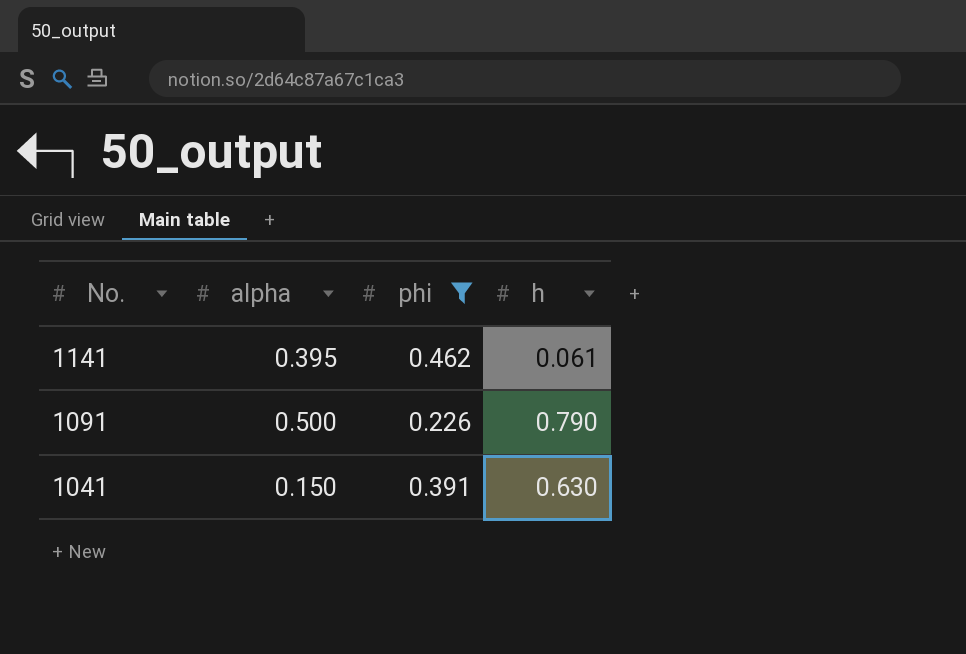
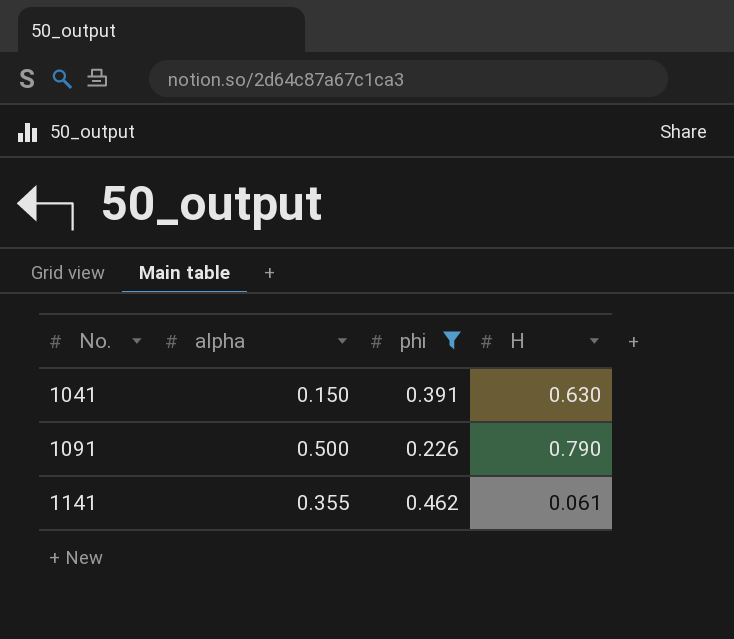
row order: No. descending -> No. ascending
column name: h -> H
1141 | alpha: 0.395 -> 0.355

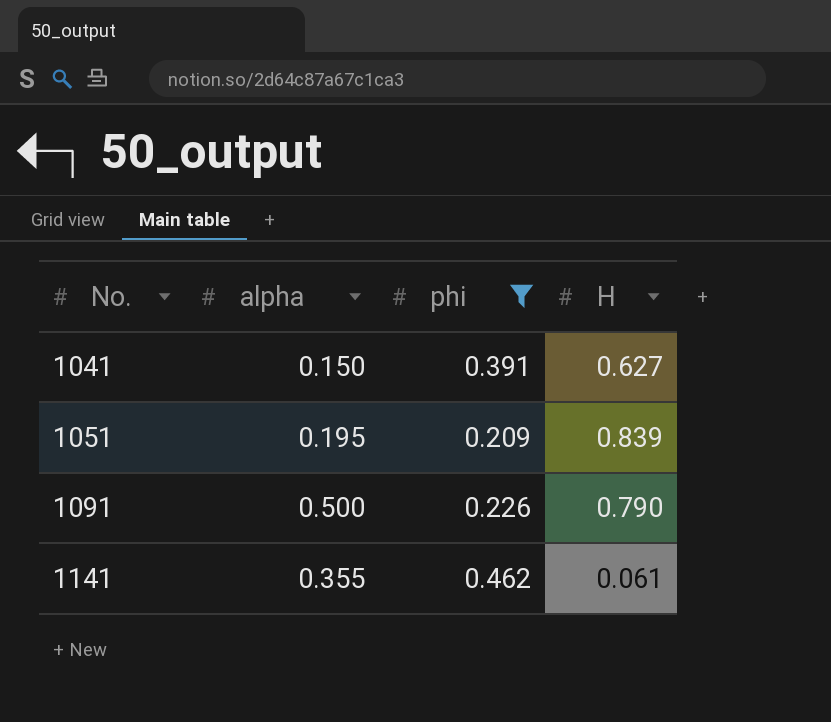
1041 | H: 0.630 -> 0.627
row 1051: none -> 0.195 | 0.209 | 0.839

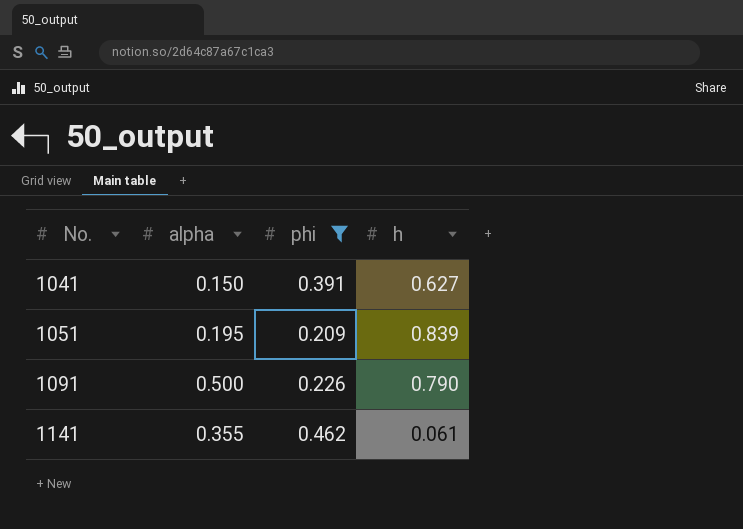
column name: H -> h

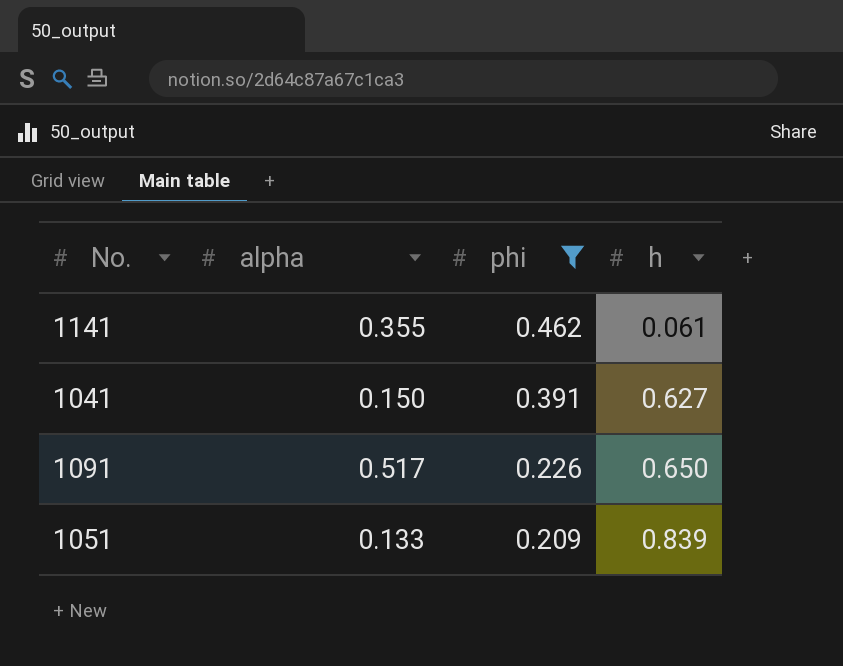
row order: No. ascending -> phi descending
1091 | alpha: 0.500 -> 0.517
1091 | h: 0.790 -> 0.650
1051 | alpha: 0.195 -> 0.133

